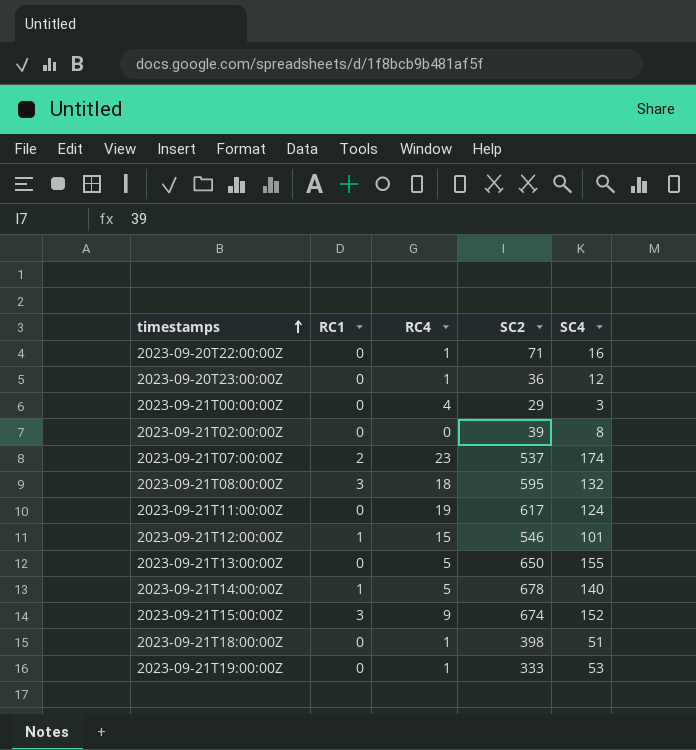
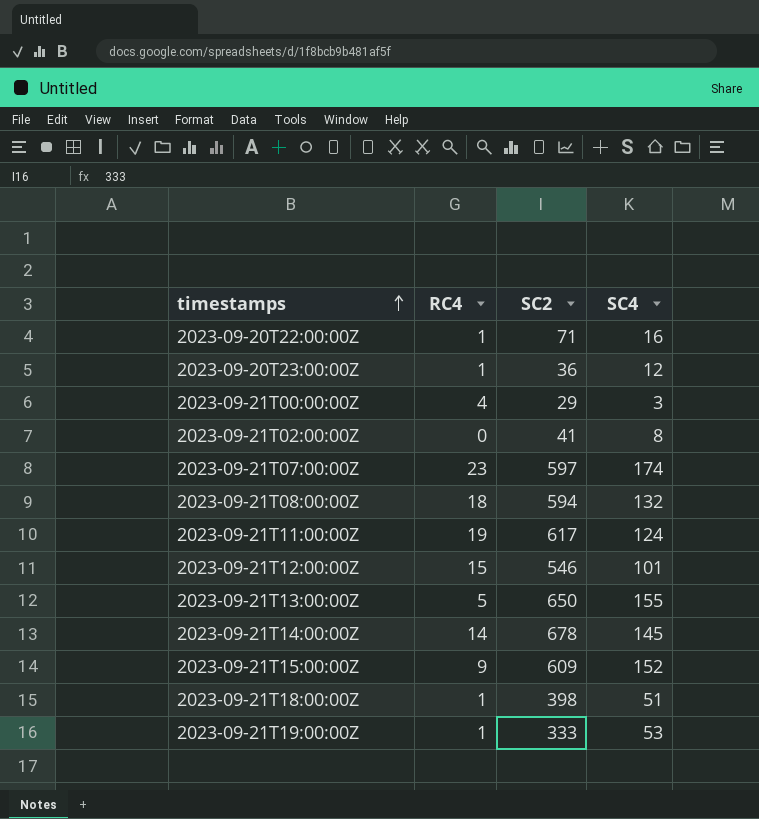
column RC1 | position: 2 -> none
2023-09-21T02:00:00Z | SC2: 39 -> 41
2023-09-21T07:00:00Z | SC2: 537 -> 597
2023-09-21T08:00:00Z | SC2: 595 -> 594
2023-09-21T14:00:00Z | RC4: 5 -> 14
2023-09-21T14:00:00Z | SC4: 140 -> 145
2023-09-21T15:00:00Z | SC2: 674 -> 609

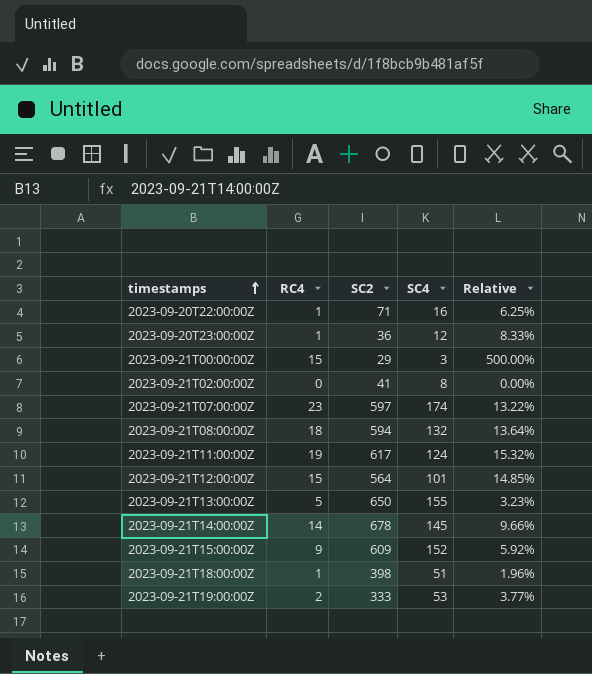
column Relative | formula: none -> [RC4] / [SC4]
2023-09-21T00:00:00Z | RC4: 4 -> 15
2023-09-21T12:00:00Z | SC2: 546 -> 564
2023-09-21T19:00:00Z | RC4: 1 -> 2

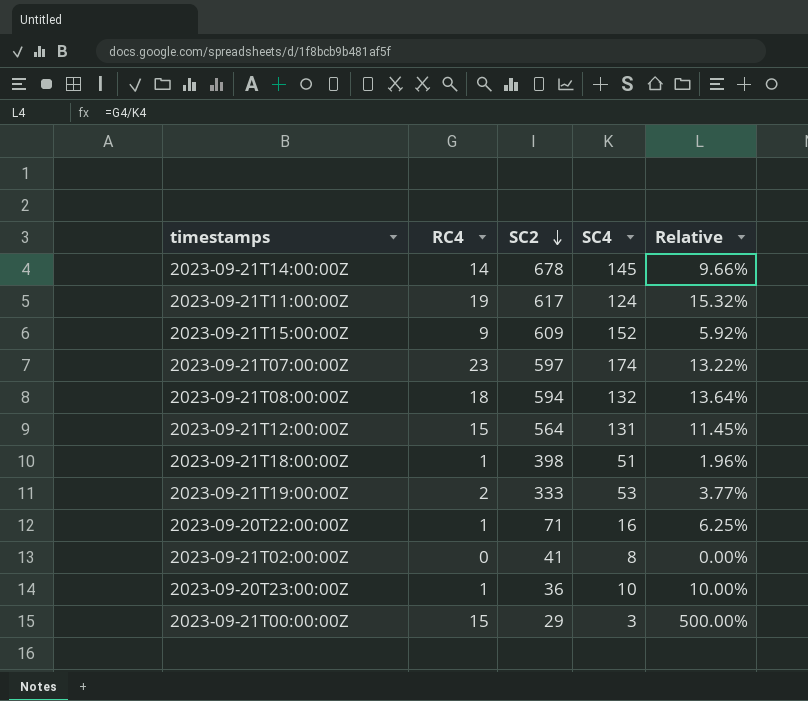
row order: timestamps ascending -> SC2 descending
row 2023-09-21T13:00:00Z: 5 | 650 | 155 | 3.23% -> none
2023-09-21T12:00:00Z | SC4: 101 -> 131
2023-09-21T12:00:00Z | Relative: 14.85% -> 11.45%
2023-09-20T23:00:00Z | SC4: 12 -> 10
2023-09-20T23:00:00Z | Relative: 8.33% -> 10.00%

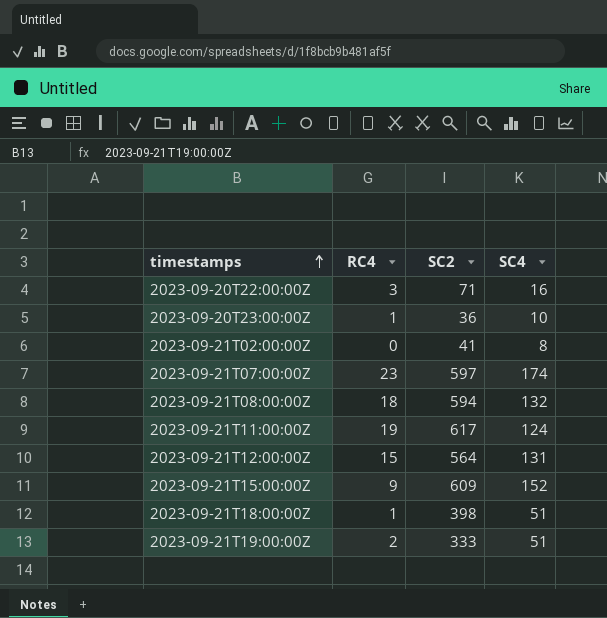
row order: SC2 descending -> timestamps ascending
column Relative | formula: [RC4] / [SC4] -> none
row 2023-09-21T14:00:00Z: 14 | 678 | 145 | 9.66% -> none
row 2023-09-21T00:00:00Z: 15 | 29 | 3 | 500.00% -> none
2023-09-20T22:00:00Z | RC4: 1 -> 3
2023-09-21T19:00:00Z | SC4: 53 -> 51

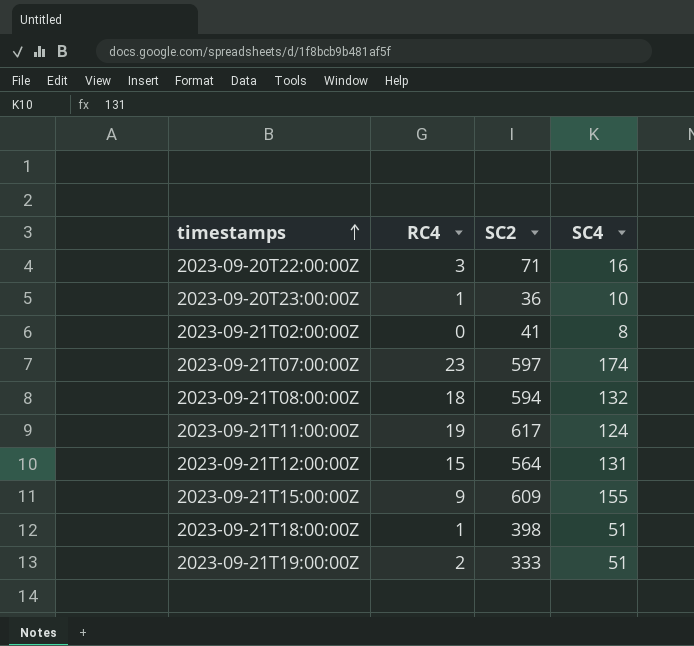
2023-09-21T15:00:00Z | SC4: 152 -> 155

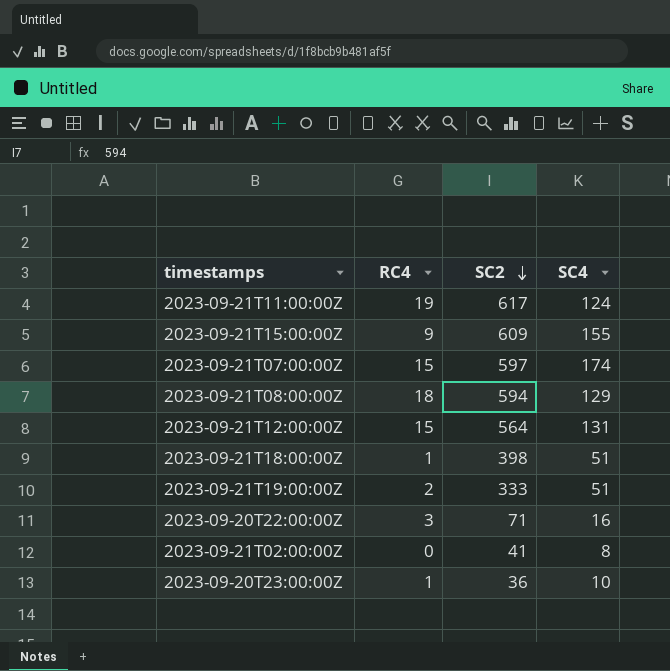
row order: timestamps ascending -> SC2 descending
2023-09-21T07:00:00Z | RC4: 23 -> 15
2023-09-21T08:00:00Z | SC4: 132 -> 129

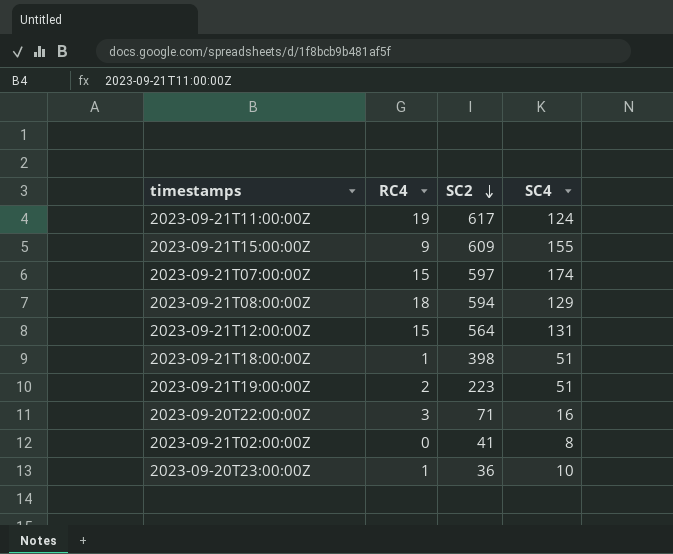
2023-09-21T19:00:00Z | SC2: 333 -> 223

